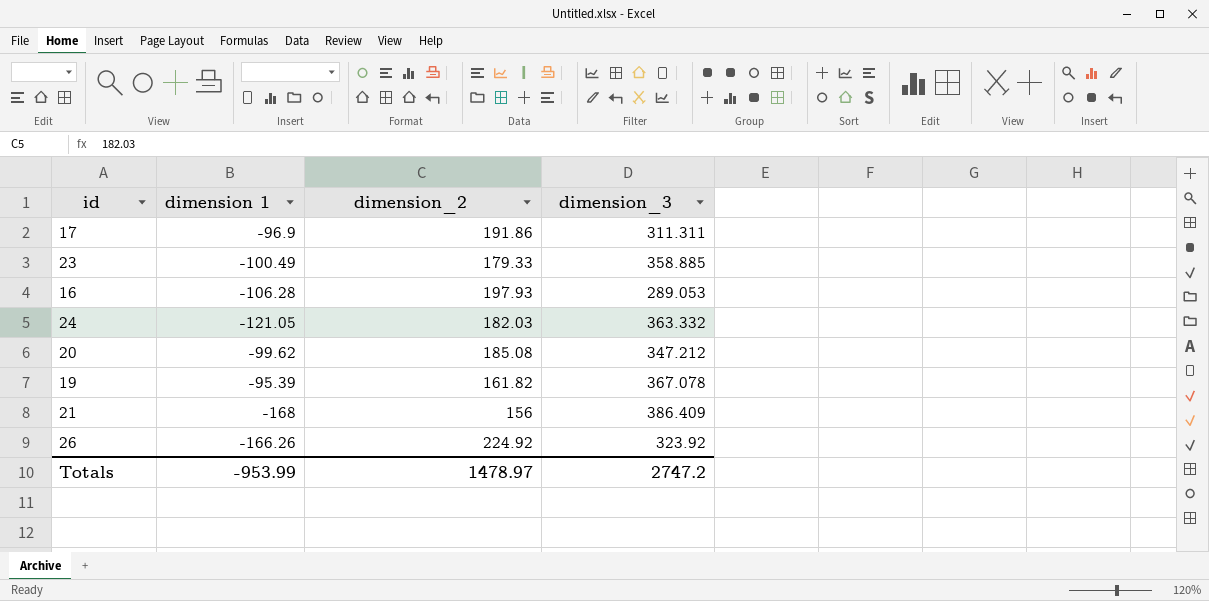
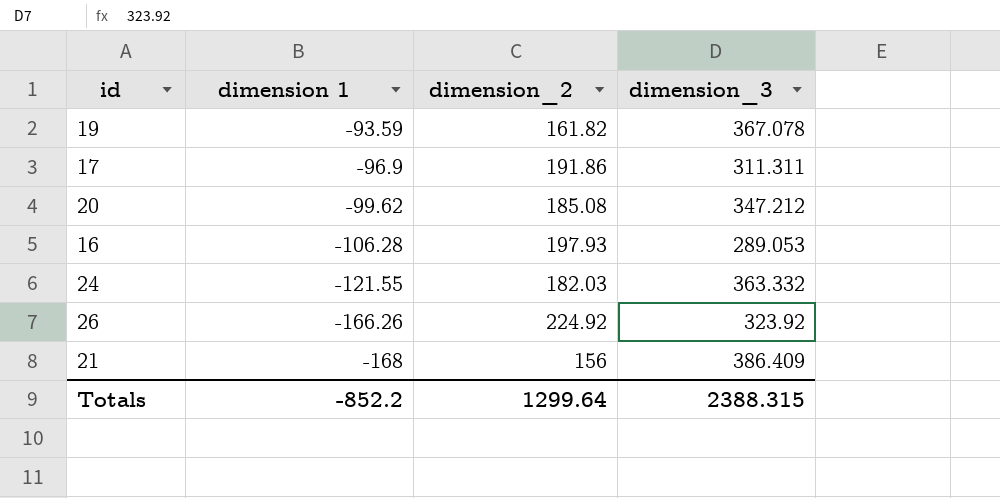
row order: none -> dimension 1 descending
row 23: -100.49 | 179.33 | 358.885 -> none
19 | dimension 1: -95.39 -> -93.59
24 | dimension 1: -121.05 -> -121.55
Totals | dimension 1: -953.99 -> -852.2
Totals | dimension_2: 1478.97 -> 1299.64
Totals | dimension_3: 2747.2 -> 2388.315

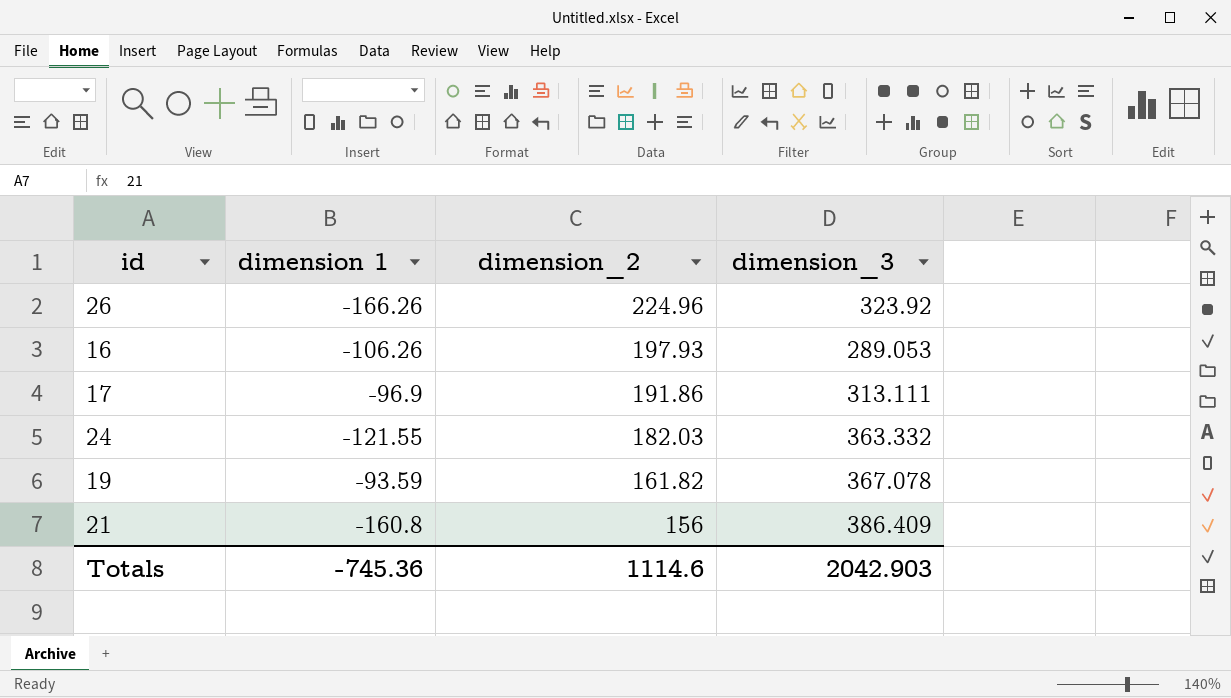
row order: dimension 1 descending -> dimension_2 descending
row 20: -99.62 | 185.08 | 347.212 -> none
26 | dimension_2: 224.92 -> 224.96
16 | dimension 1: -106.28 -> -106.26
17 | dimension_3: 311.311 -> 313.111
21 | dimension 1: -168 -> -160.8
Totals | dimension 1: -852.2 -> -745.36
Totals | dimension_2: 1299.64 -> 1114.6
Totals | dimension_3: 2388.315 -> 2042.903

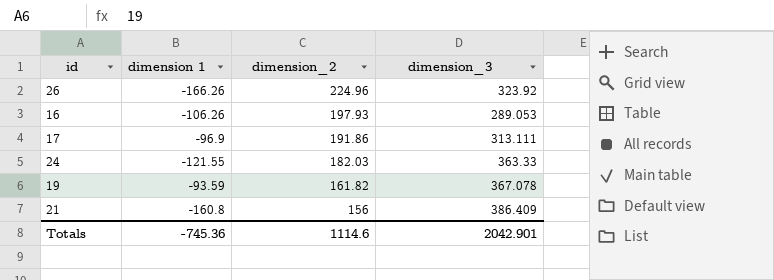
24 | dimension_3: 363.332 -> 363.33
Totals | dimension_3: 2042.903 -> 2042.901

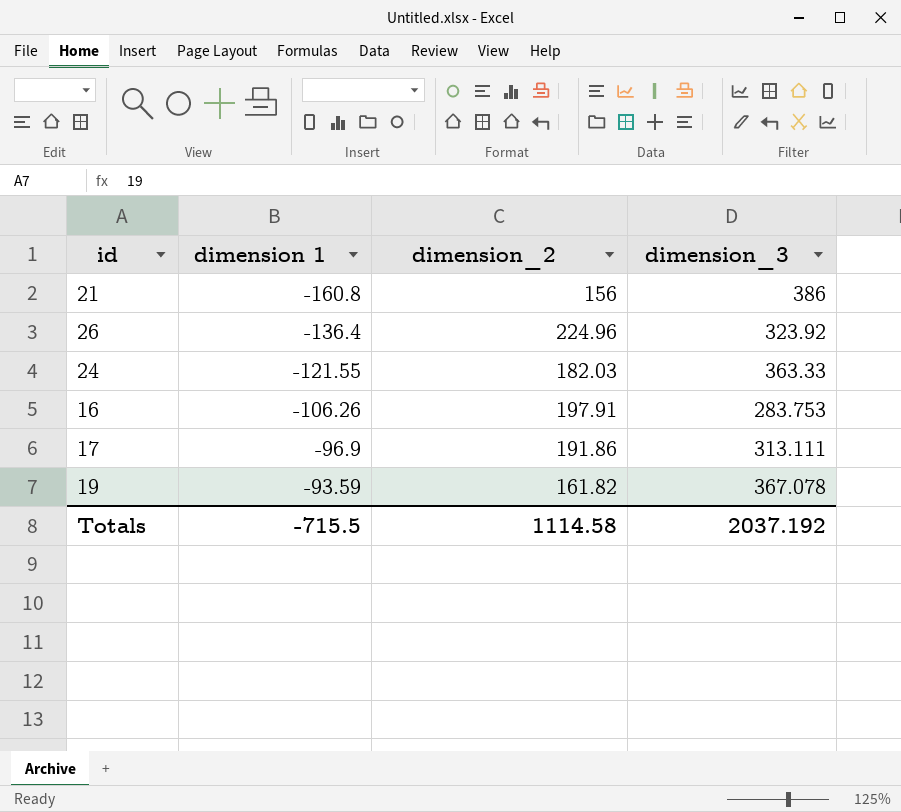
row order: dimension_2 descending -> dimension 1 ascending
21 | dimension_3: 386.409 -> 386
26 | dimension 1: -166.26 -> -136.4
16 | dimension_2: 197.93 -> 197.91
16 | dimension_3: 289.053 -> 283.753
Totals | dimension 1: -745.36 -> -715.5
Totals | dimension_2: 1114.6 -> 1114.58
Totals | dimension_3: 2042.901 -> 2037.192

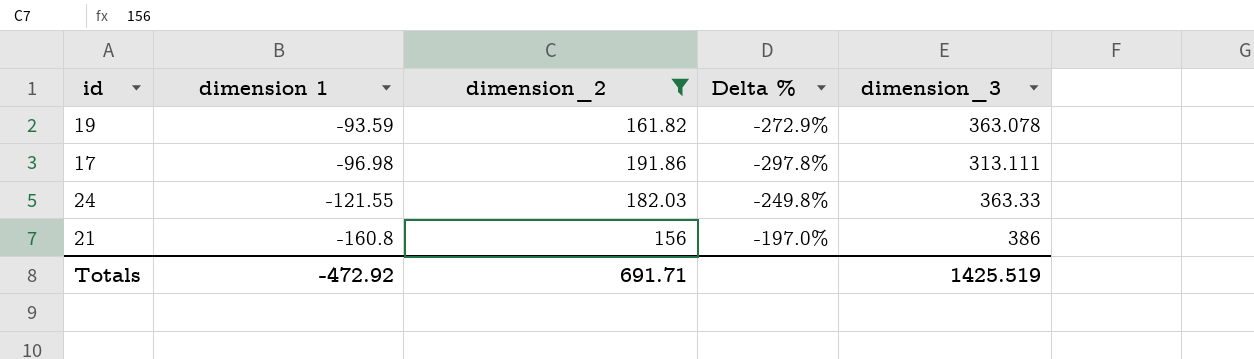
filter: none -> dimension_2 <= 191.86
row order: dimension 1 ascending -> dimension 1 descending
column Delta % | formula: none -> ([dimension_2] - [dimension 1]) / [dimension 1]
19 | dimension_3: 367.078 -> 363.078
17 | dimension 1: -96.9 -> -96.98
Totals | dimension 1: -715.5 -> -472.92
Totals | dimension_2: 1114.58 -> 691.71
Totals | dimension_3: 2037.192 -> 1425.519

